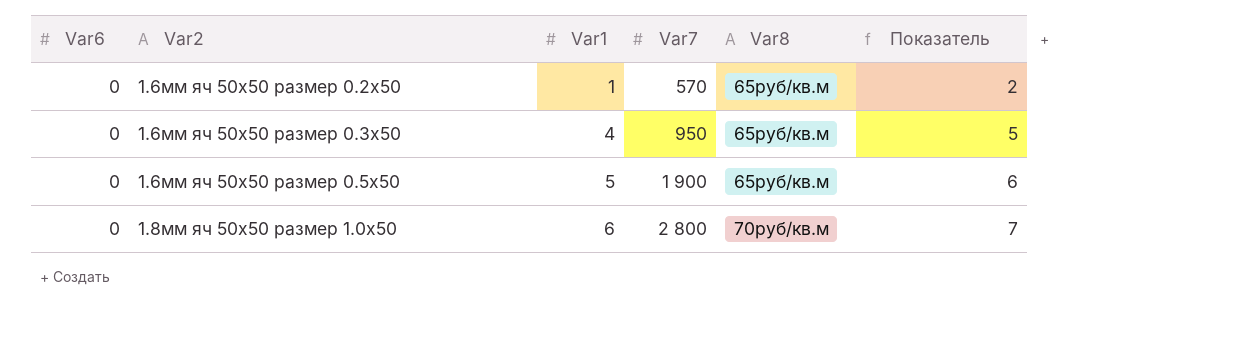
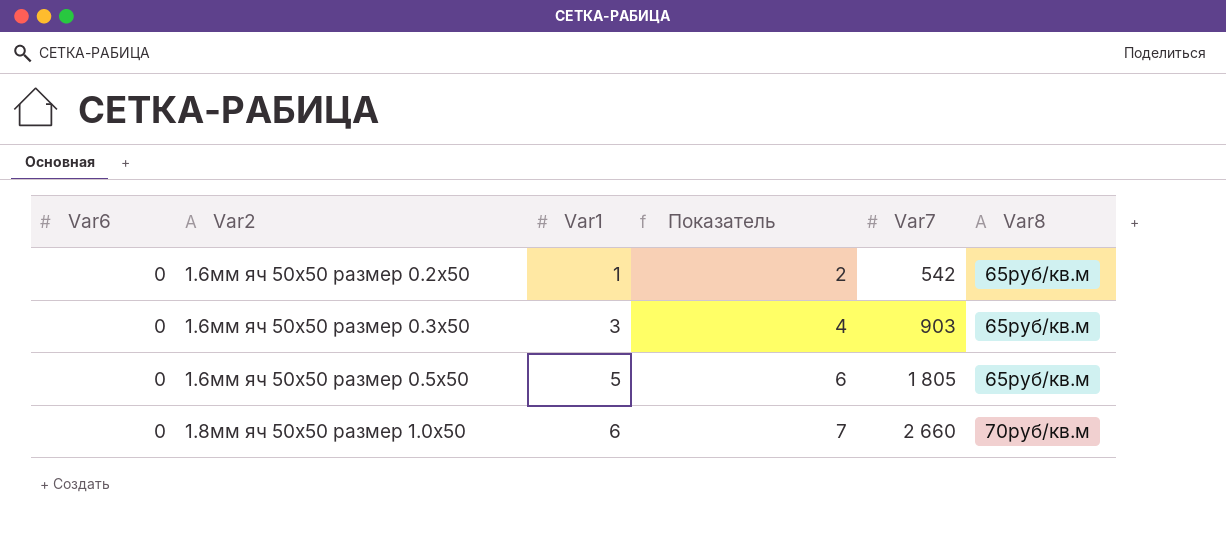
column Показатель | position: 6 -> 4
1.6мм яч 50х50 размер 0.2х50 | Var7: 570 -> 542
1.6мм яч 50х50 размер 0.3х50 | Var1: 4 -> 3
1.6мм яч 50х50 размер 0.3х50 | Показатель: 5 -> 4
1.6мм яч 50х50 размер 0.3х50 | Var7: 950 -> 903
1.6мм яч 50х50 размер 0.5х50 | Var7: 1 900 -> 1 805
1.8мм яч 50х50 размер 1.0х50 | Var7: 2 800 -> 2 660

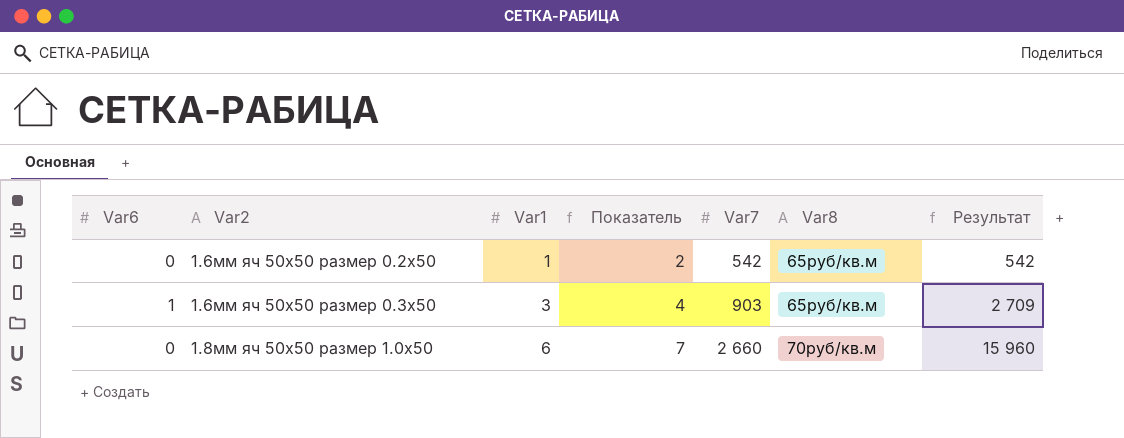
column Результат | formula: none -> [Var1] * [Var7]
row 1.6мм яч 50х50 размер 0.5х50: 0 | 5 | 6 | 1 805 | 65руб/кв.м -> none
1.6мм яч 50х50 размер 0.3х50 | Var6: 0 -> 1

